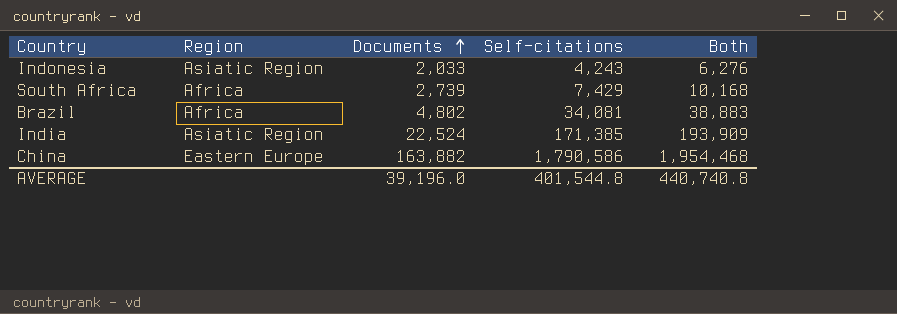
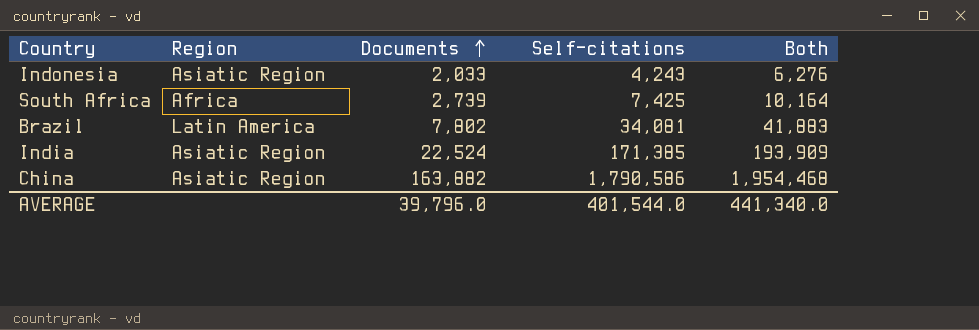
South Africa | Self-citations: 7,429 -> 7,425
South Africa | Both: 10,168 -> 10,164
Brazil | Region: Africa -> Latin America
Brazil | Documents: 4,802 -> 7,802
Brazil | Both: 38,883 -> 41,883
China | Region: Eastern Europe -> Asiatic Region
AVERAGE | Documents: 39,196.0 -> 39,796.0
AVERAGE | Self-citations: 401,544.8 -> 401,544.0
AVERAGE | Both: 440,740.8 -> 441,340.0

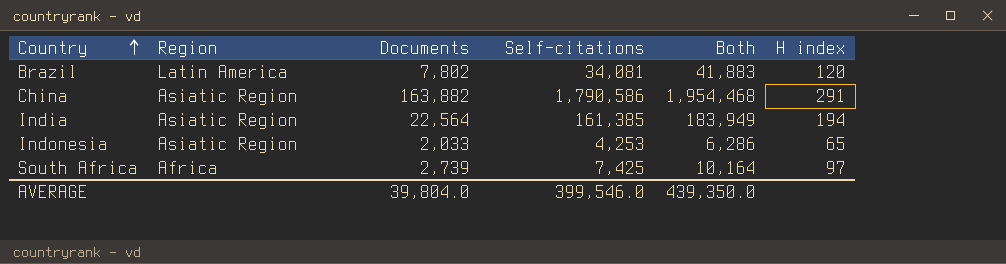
row order: Documents ascending -> Country ascending
column H index | position: none -> 6
India | Documents: 22,524 -> 22,564
India | Self-citations: 171,385 -> 161,385
India | Both: 193,909 -> 183,949
Indonesia | Self-citations: 4,243 -> 4,253
Indonesia | Both: 6,276 -> 6,286
AVERAGE | Documents: 39,796.0 -> 39,804.0
AVERAGE | Self-citations: 401,544.0 -> 399,546.0
AVERAGE | Both: 441,340.0 -> 439,350.0

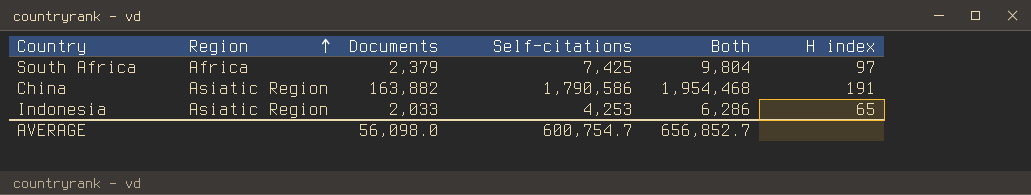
row order: Country ascending -> Region ascending
row Brazil: Latin America | 7,802 | 34,081 | 41,883 | 120 -> none
row India: Asiatic Region | 22,564 | 161,385 | 183,949 | 194 -> none
South Africa | Documents: 2,739 -> 2,379
South Africa | Both: 10,164 -> 9,804
China | H index: 291 -> 191
AVERAGE | Documents: 39,804.0 -> 56,098.0
AVERAGE | Self-citations: 399,546.0 -> 600,754.7
AVERAGE | Both: 439,350.0 -> 656,852.7

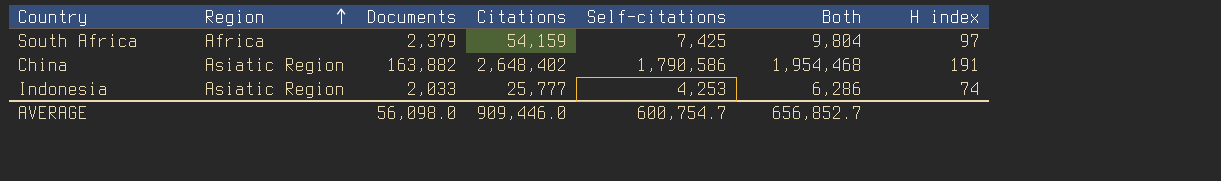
column Citations | position: none -> 4
Indonesia | H index: 65 -> 74

